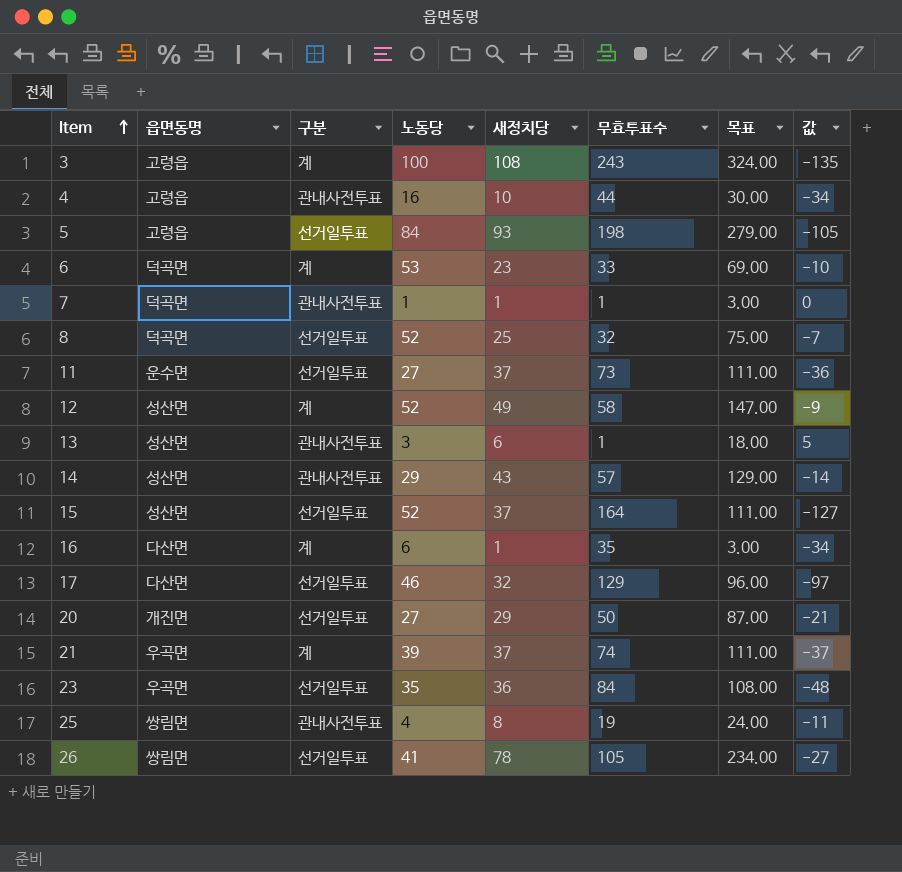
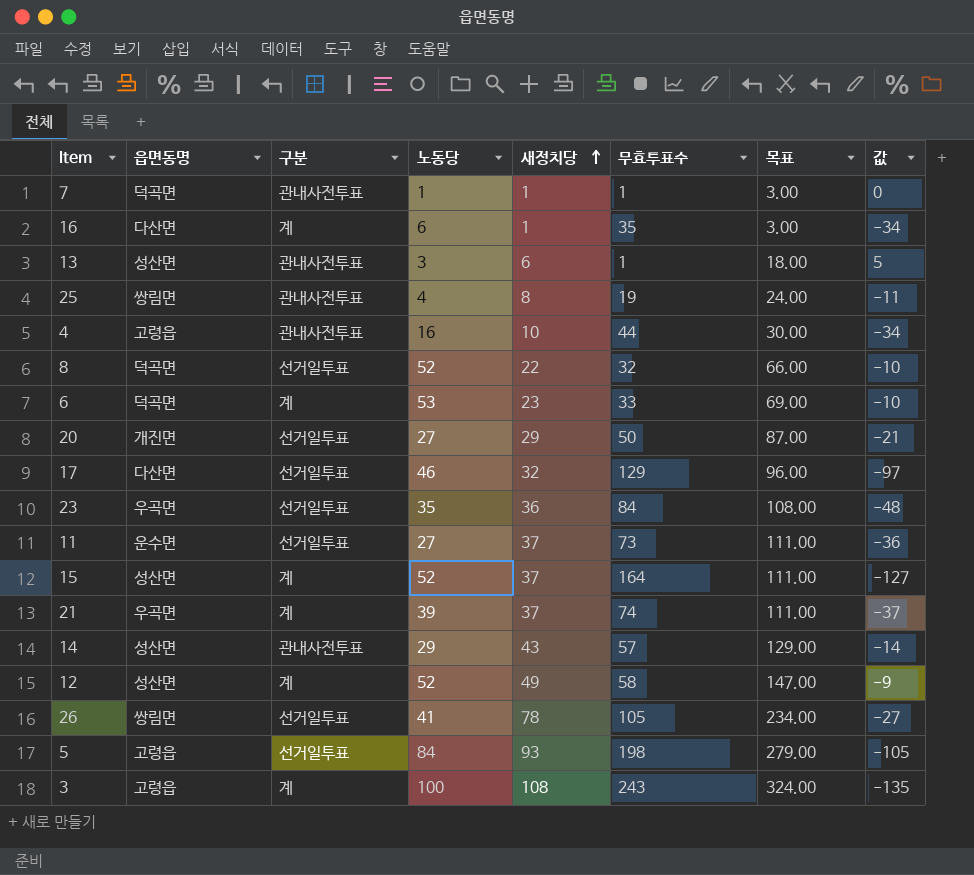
row order: Item ascending -> 새정치당 ascending
8 | 새정치당: 25 -> 22
8 | 목표: 75.00 -> 66.00
8 | 값: -7 -> -10
15 | 구분: 선거일투표 -> 계

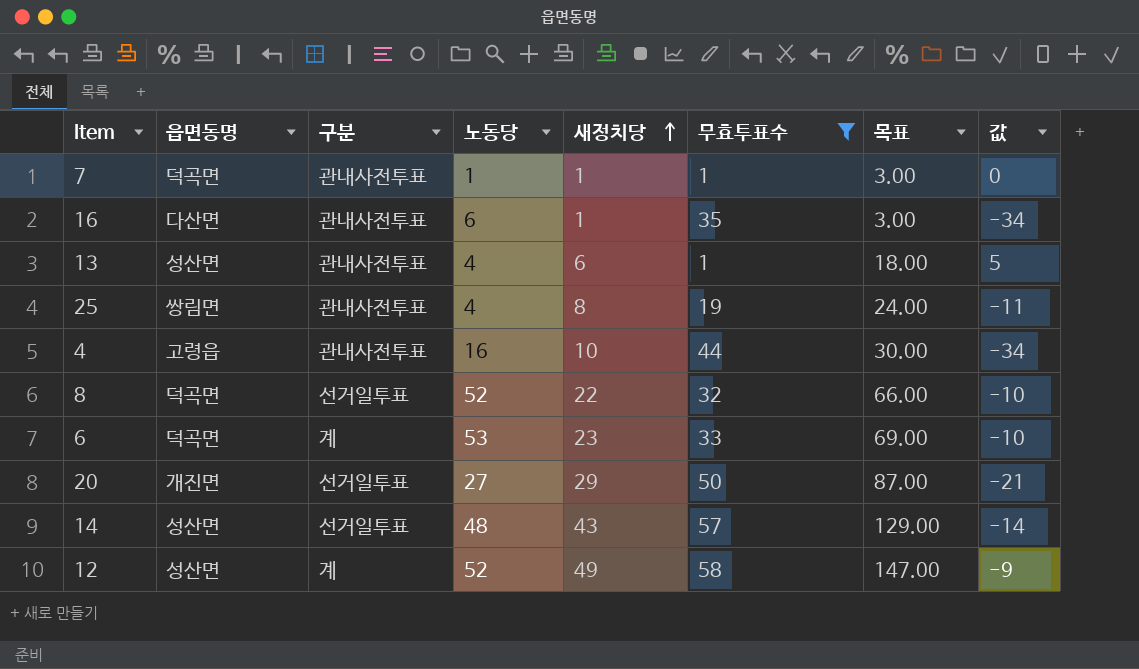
filter: none -> 무효투표수 <= 58
16 | 구분: 계 -> 관내사전투표
13 | 노동당: 3 -> 4
14 | 구분: 관내사전투표 -> 선거일투표
14 | 노동당: 29 -> 48

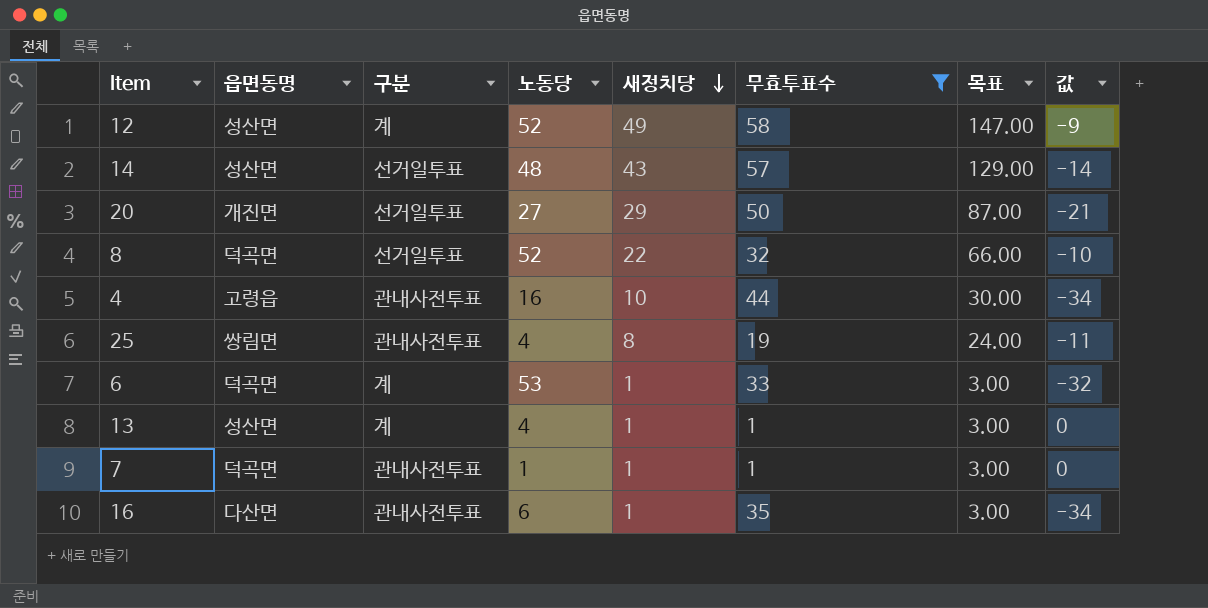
row order: 새정치당 ascending -> 새정치당 descending
6 | 새정치당: 23 -> 1
6 | 목표: 69.00 -> 3.00
6 | 값: -10 -> -32
13 | 구분: 관내사전투표 -> 계
13 | 새정치당: 6 -> 1
13 | 목표: 18.00 -> 3.00
13 | 값: 5 -> 0

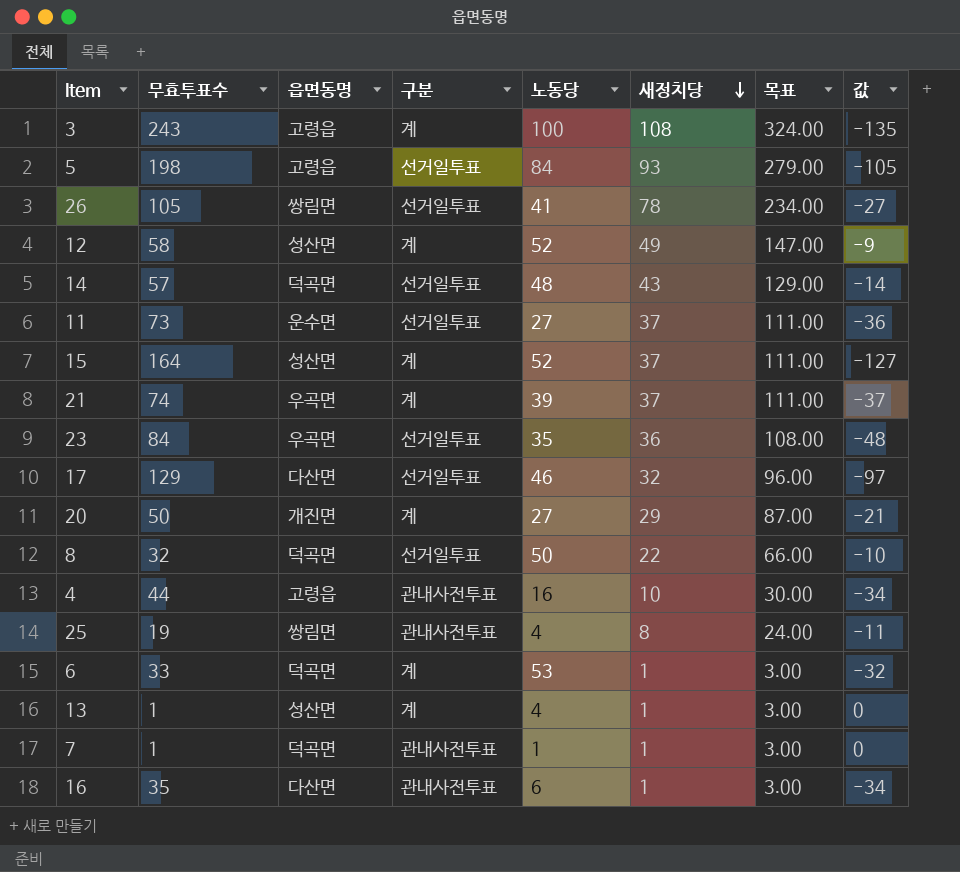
filter: 무효투표수 <= 58 -> none
column 무효투표수 | position: 6 -> 2
14 | 읍면동명: 성산면 -> 덕곡면
20 | 구분: 선거일투표 -> 계
8 | 노동당: 52 -> 50

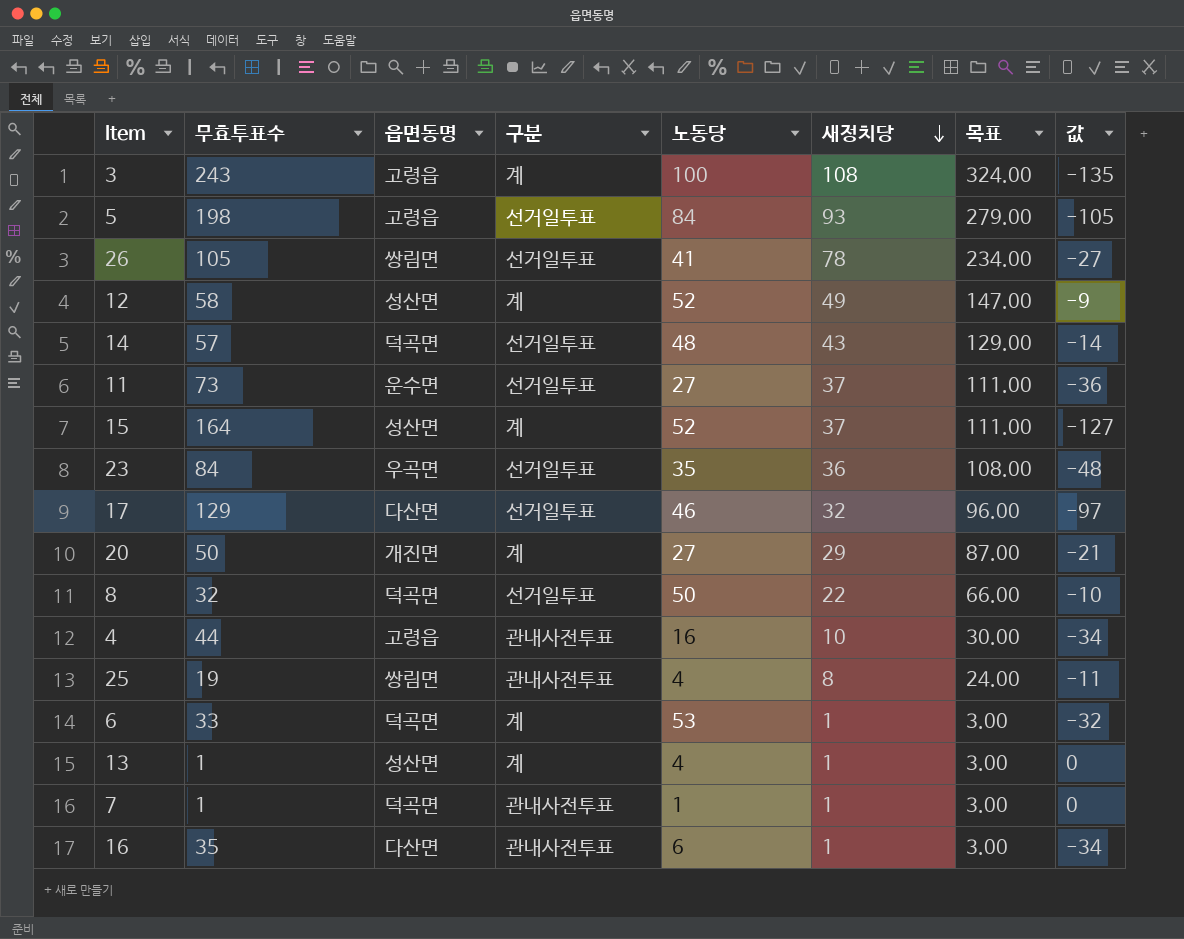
row 21: 74 | 우곡면 | 계 | 39 | 37 | 111.00 | -37 -> none

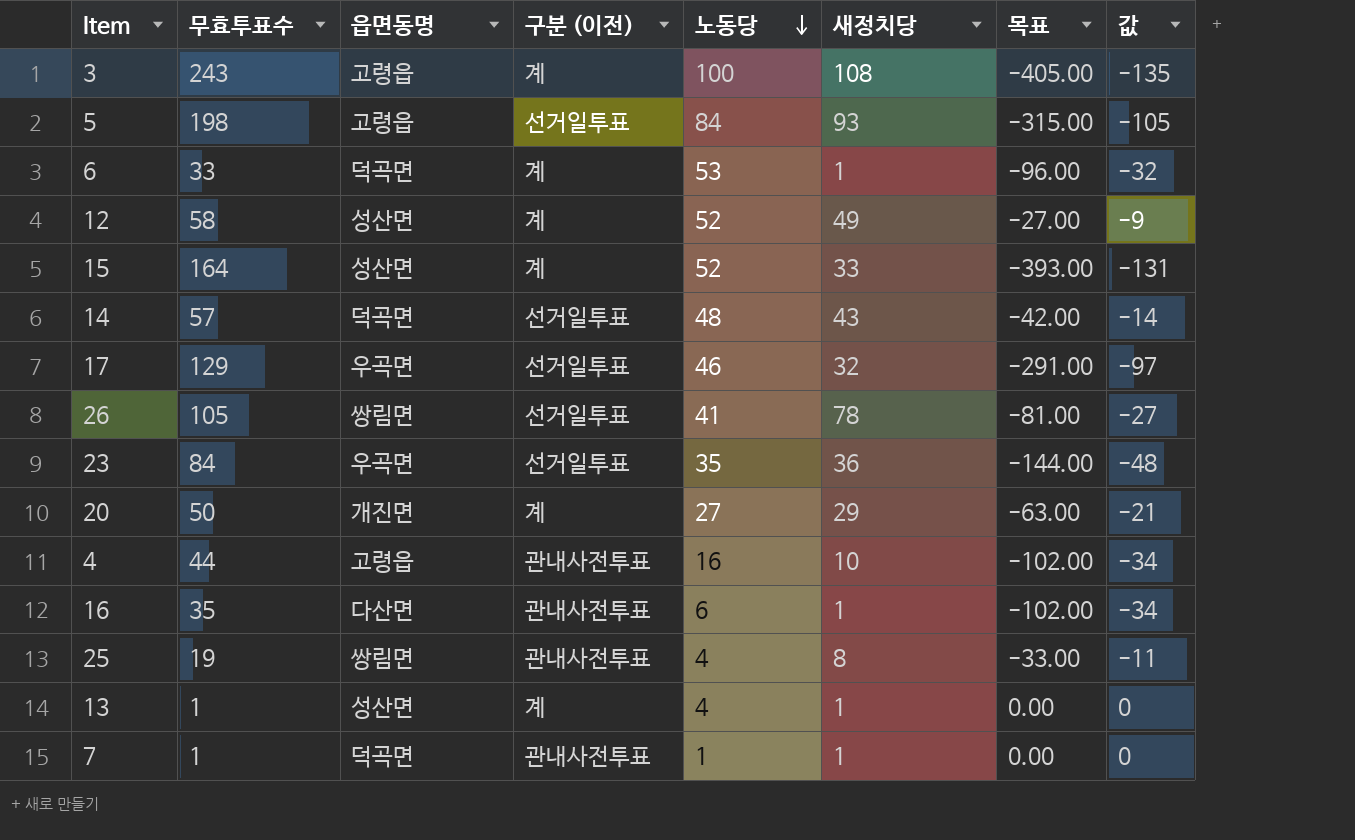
row order: 새정치당 descending -> 노동당 descending
column name: 구분 -> 구분 (이전)
column 목표 | formula: [새정치당] * 3 -> [값] * 3
row 11: 73 | 운수면 | 선거일투표 | 27 | 37 | 111.00 | -36 -> none
row 8: 32 | 덕곡면 | 선거일투표 | 50 | 22 | 66.00 | -10 -> none
15 | 새정치당: 37 -> 33
15 | 값: -127 -> -131
17 | 읍면동명: 다산면 -> 우곡면

